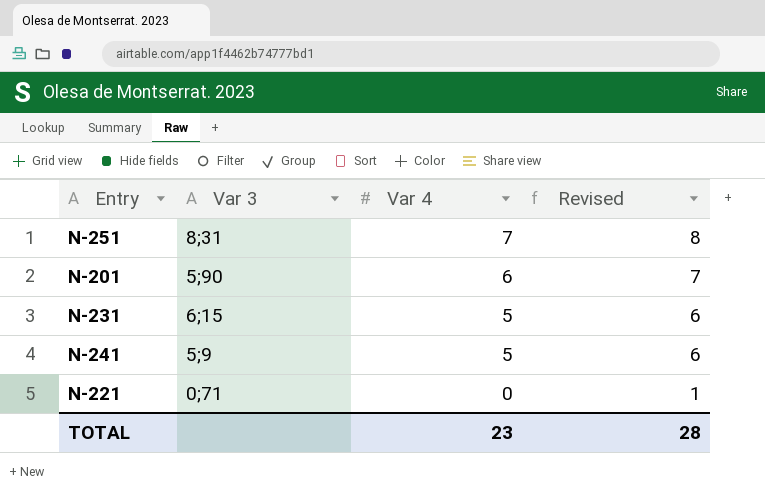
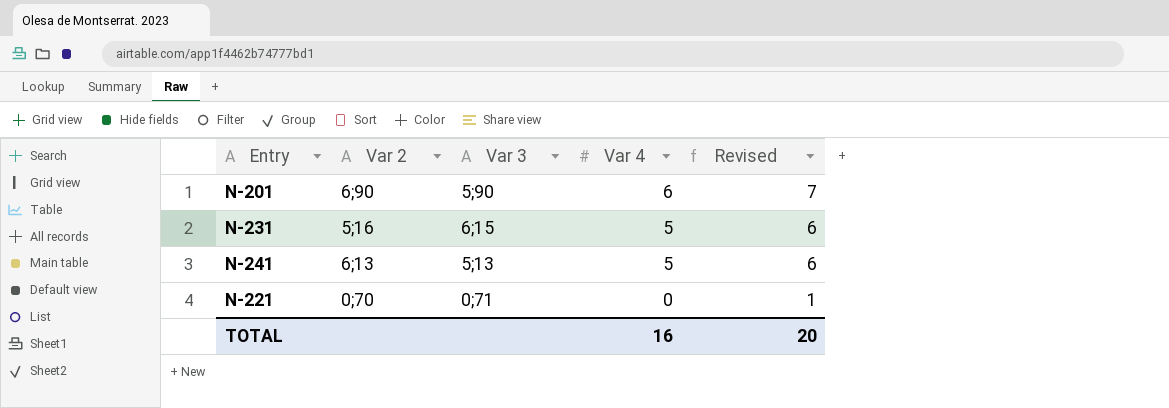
column Var 2 | position: none -> 2
row N-251: 8;31 | 7 | 8 -> none
N-241 | Var 3: 5;9 -> 5;13
TOTAL | Var 4: 23 -> 16
TOTAL | Revised: 28 -> 20

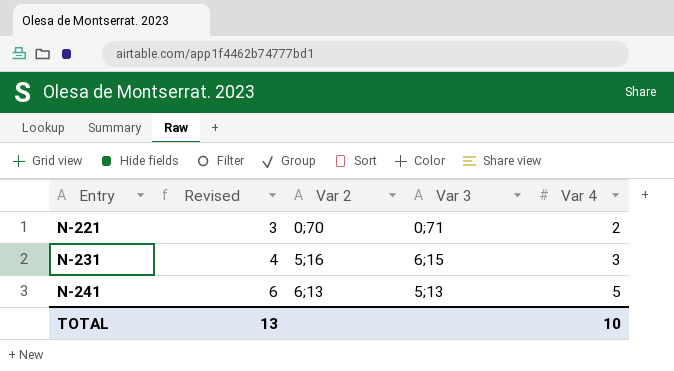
row order: Var 4 descending -> Entry ascending
column Revised | position: 5 -> 2
row N-201: 6;90 | 5;90 | 6 | 7 -> none
N-221 | Revised: 1 -> 3
N-221 | Var 4: 0 -> 2
N-231 | Revised: 6 -> 4
N-231 | Var 4: 5 -> 3
TOTAL | Revised: 20 -> 13
TOTAL | Var 4: 16 -> 10

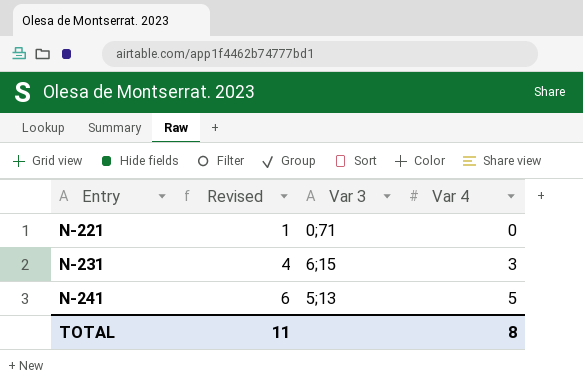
column Var 2 | position: 3 -> none
N-221 | Revised: 3 -> 1
N-221 | Var 4: 2 -> 0
TOTAL | Revised: 13 -> 11
TOTAL | Var 4: 10 -> 8

